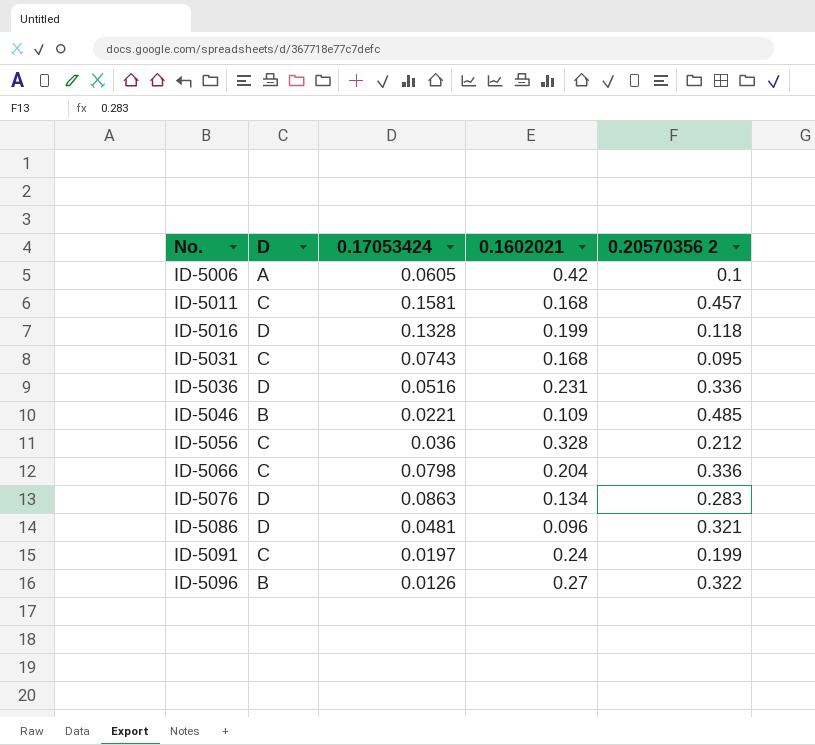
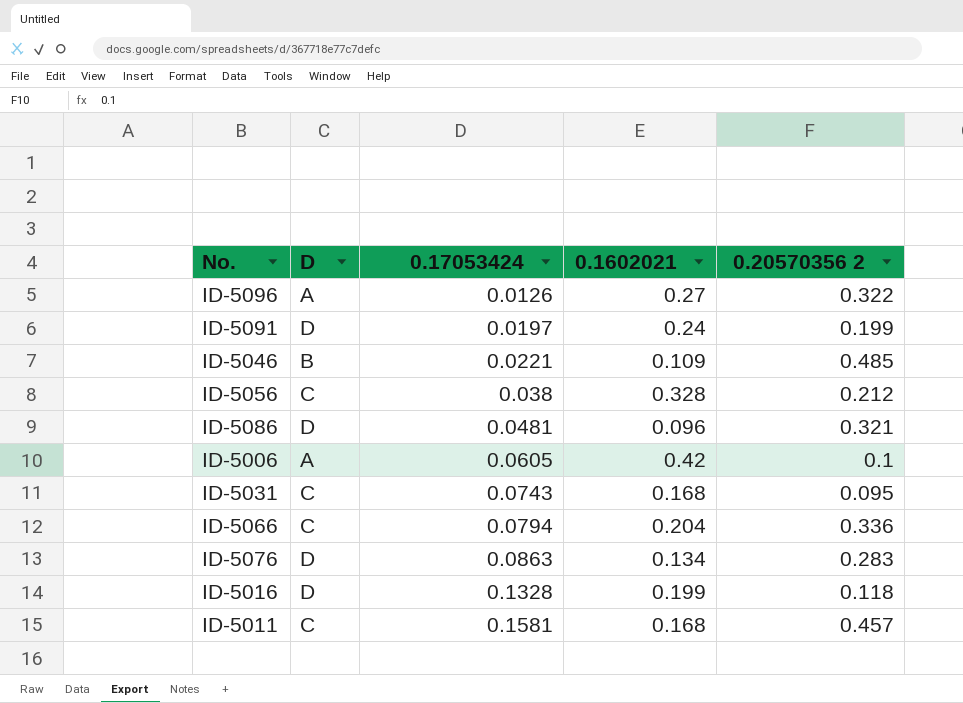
row order: No. ascending -> 0.17053424 ascending
row ID-5036: D | 0.0516 | 0.231 | 0.336 -> none
ID-5096 | D: B -> A
ID-5091 | D: C -> D
ID-5056 | 0.17053424: 0.036 -> 0.038
ID-5066 | 0.17053424: 0.0798 -> 0.0794

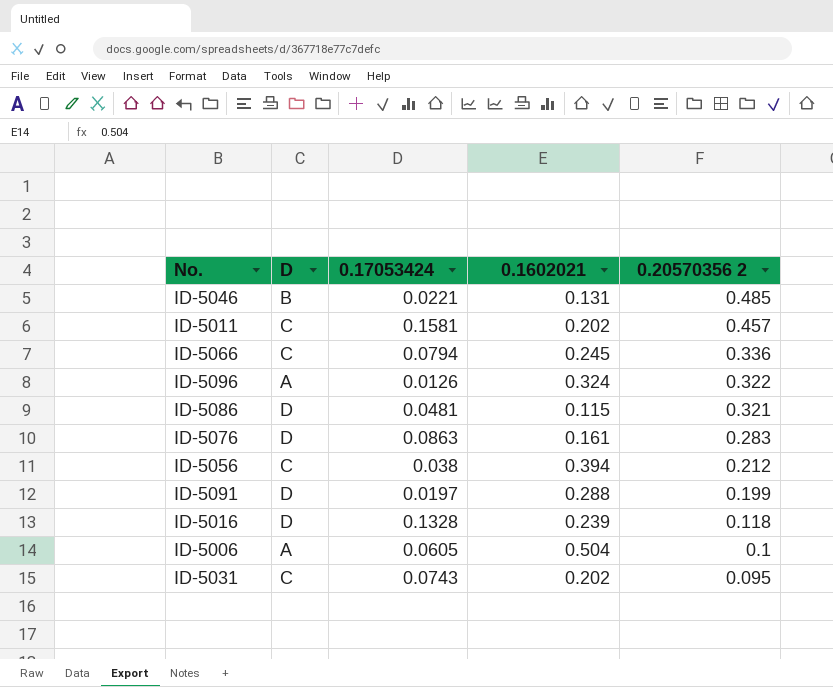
row order: 0.17053424 ascending -> 0.20570356 2 descending
ID-5046 | 0.1602021: 0.109 -> 0.131
ID-5011 | 0.1602021: 0.168 -> 0.202
ID-5066 | 0.1602021: 0.204 -> 0.245
ID-5096 | 0.1602021: 0.27 -> 0.324
ID-5086 | 0.1602021: 0.096 -> 0.115
ID-5076 | 0.1602021: 0.134 -> 0.161
ID-5056 | 0.1602021: 0.328 -> 0.394
ID-5091 | 0.1602021: 0.24 -> 0.288
ID-5016 | 0.1602021: 0.199 -> 0.239
ID-5006 | 0.1602021: 0.42 -> 0.504
ID-5031 | 0.1602021: 0.168 -> 0.202

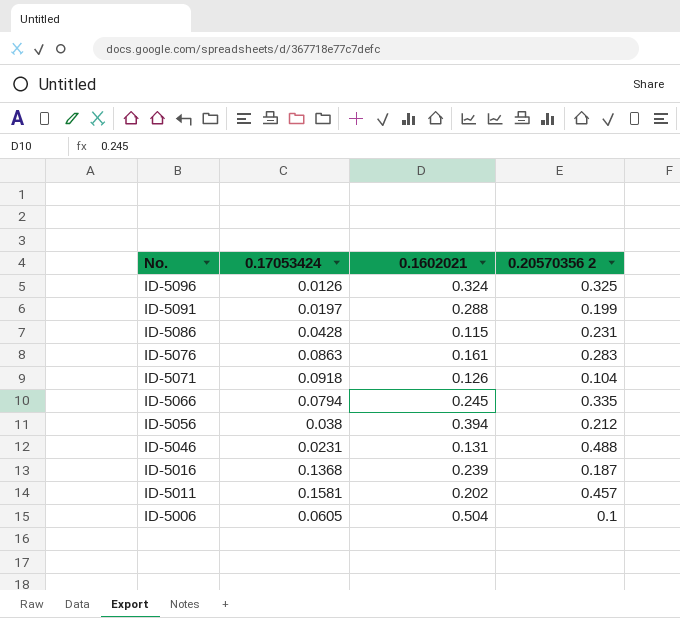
row order: 0.20570356 2 descending -> No. descending
column D | position: 2 -> none
row ID-5031: C | 0.0743 | 0.202 | 0.095 -> none
ID-5096 | 0.20570356 2: 0.322 -> 0.325
ID-5086 | 0.17053424: 0.0481 -> 0.0428
ID-5086 | 0.20570356 2: 0.321 -> 0.231
row ID-5071: none -> 0.0918 | 0.126 | 0.104
ID-5066 | 0.20570356 2: 0.336 -> 0.335
ID-5046 | 0.17053424: 0.0221 -> 0.0231
ID-5046 | 0.20570356 2: 0.485 -> 0.488
ID-5016 | 0.17053424: 0.1328 -> 0.1368
ID-5016 | 0.20570356 2: 0.118 -> 0.187

